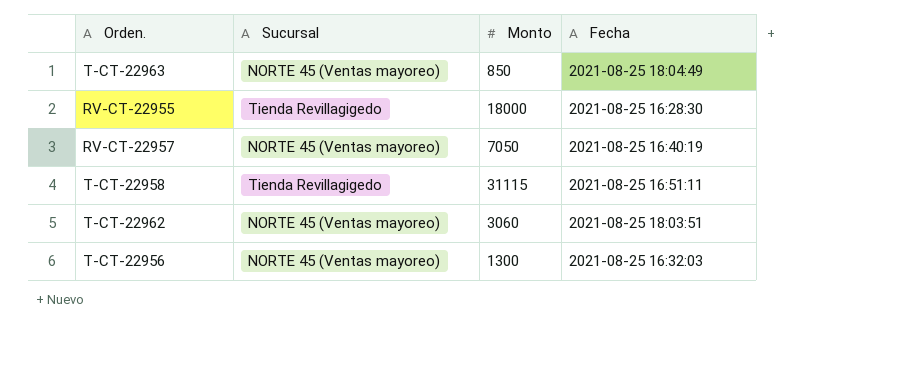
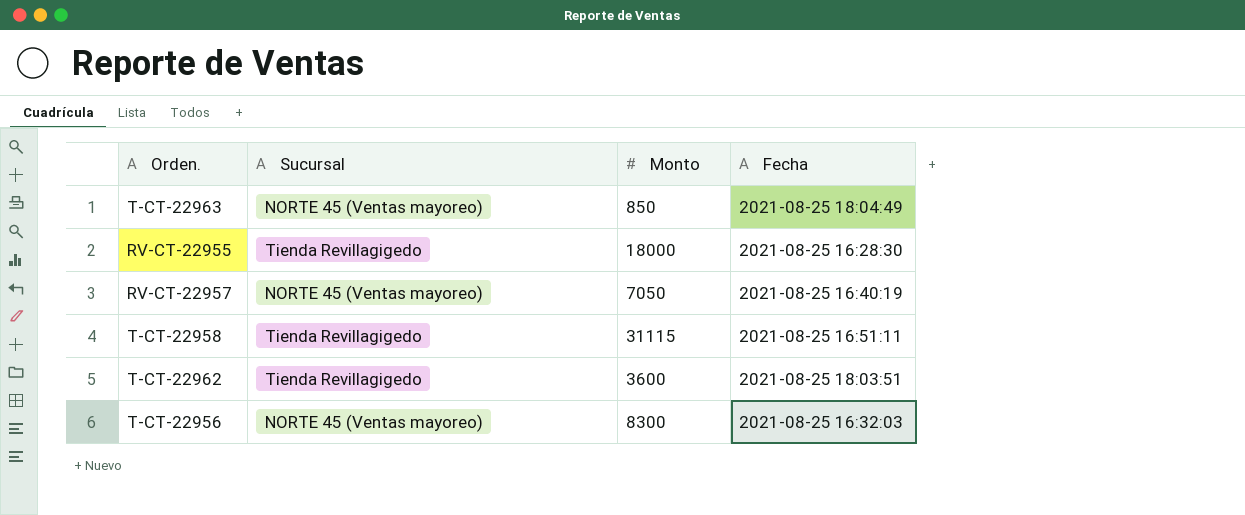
T-CT-22962 | Sucursal: NORTE 45 (Ventas mayoreo) -> Tienda Revillagigedo
T-CT-22962 | Monto: 3060 -> 3600
T-CT-22956 | Monto: 1300 -> 8300

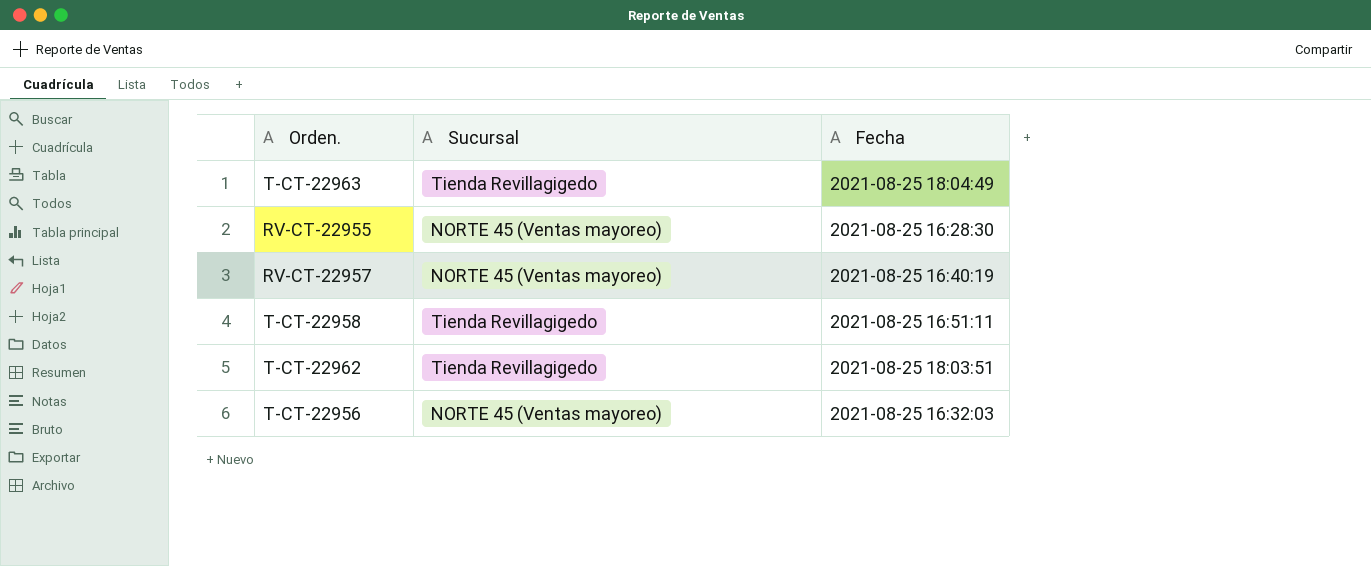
column Monto | position: 3 -> none
T-CT-22963 | Sucursal: NORTE 45 (Ventas mayoreo) -> Tienda Revillagigedo
RV-CT-22955 | Sucursal: Tienda Revillagigedo -> NORTE 45 (Ventas mayoreo)

